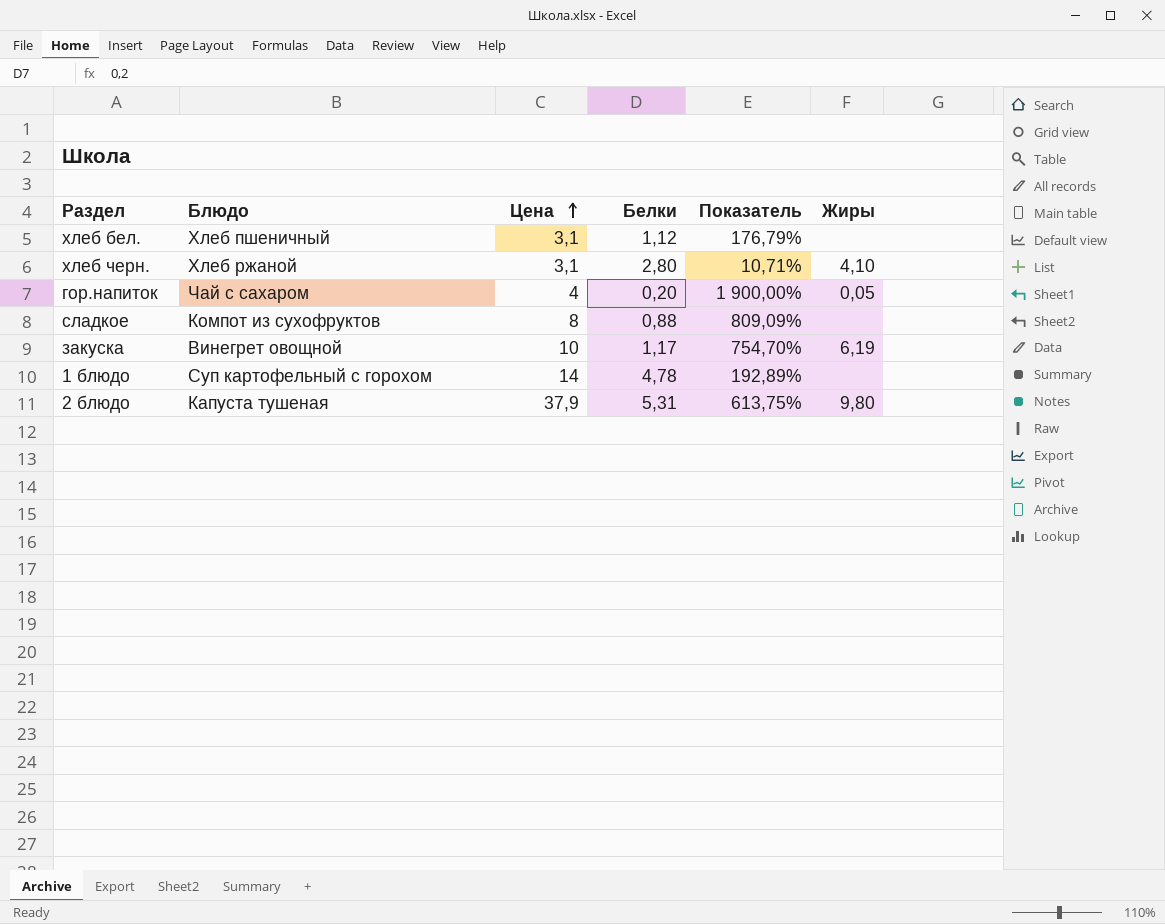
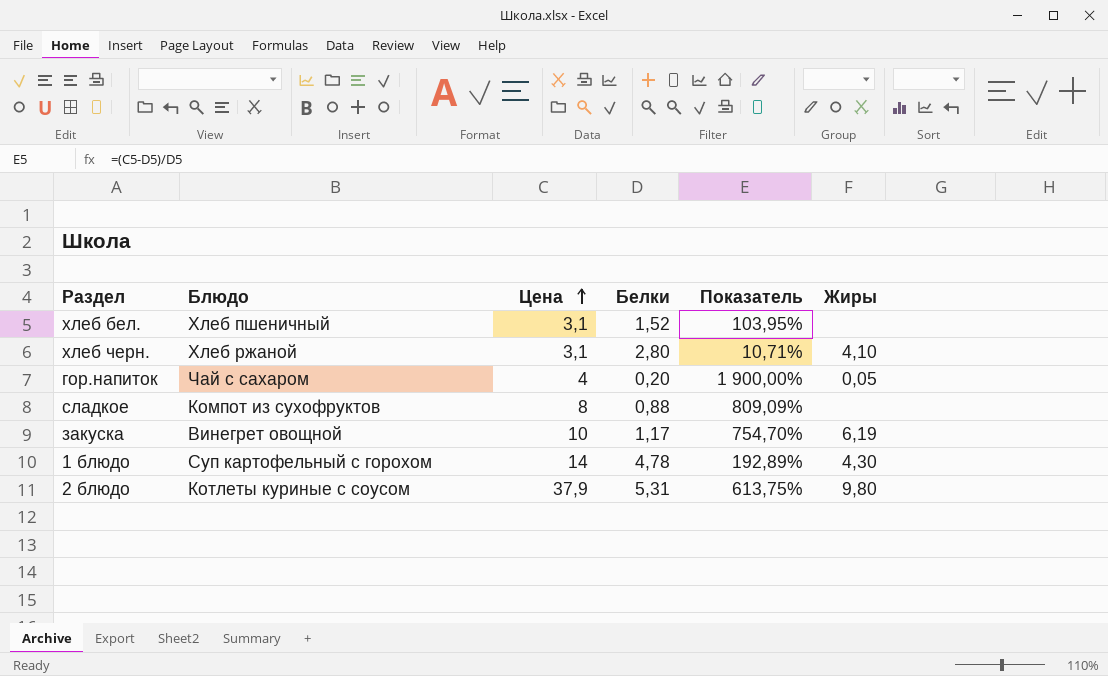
хлеб бел. | Белки: 1,12 -> 1,52
хлеб бел. | Показатель: 176,79% -> 103,95%
1 блюдо | Жиры: none -> 4,30
2 блюдо | Блюдо: Капуста тушеная -> Котлеты куриные с соусом

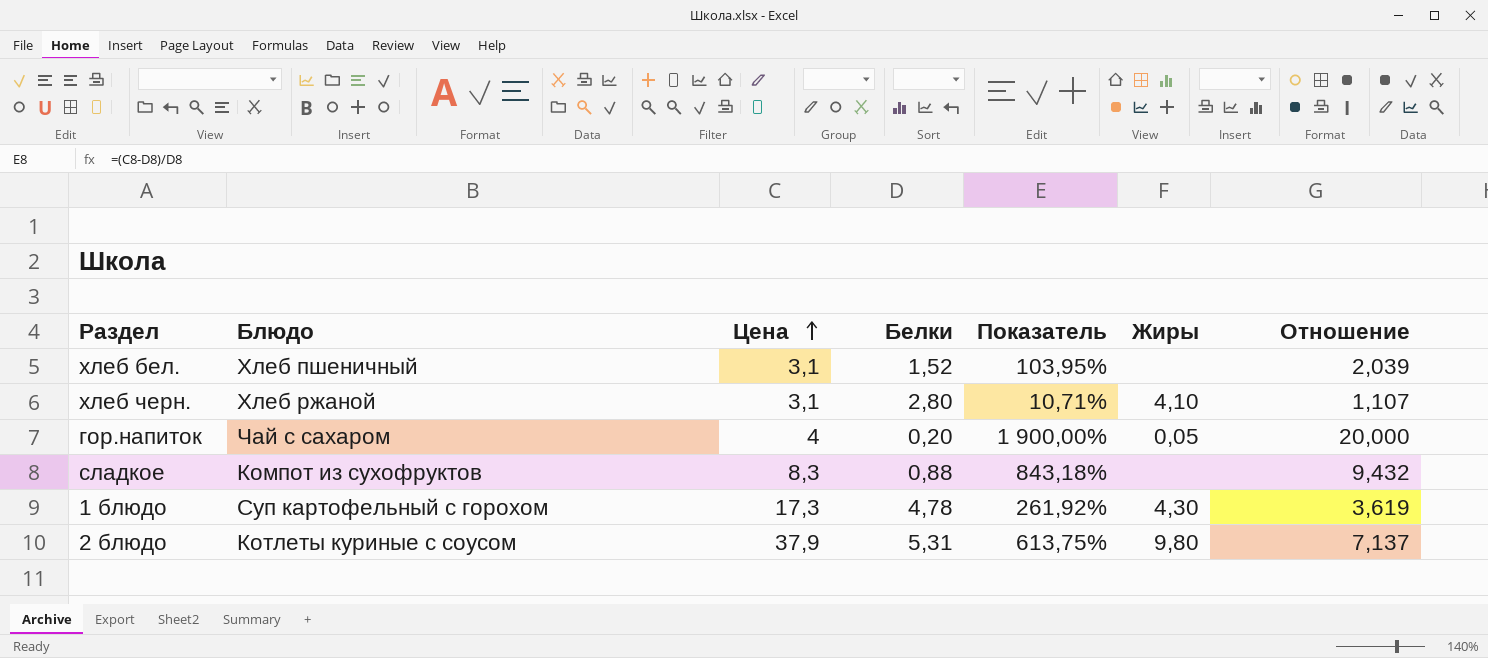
column Отношение | formula: none -> [Цена] / [Белки]
row закуска: Винегрет овощной | 10 | 1,17 | 754,70% | 6,19 -> none
сладкое | Цена: 8 -> 8,3
сладкое | Показатель: 809,09% -> 843,18%
1 блюдо | Цена: 14 -> 17,3
1 блюдо | Показатель: 192,89% -> 261,92%

